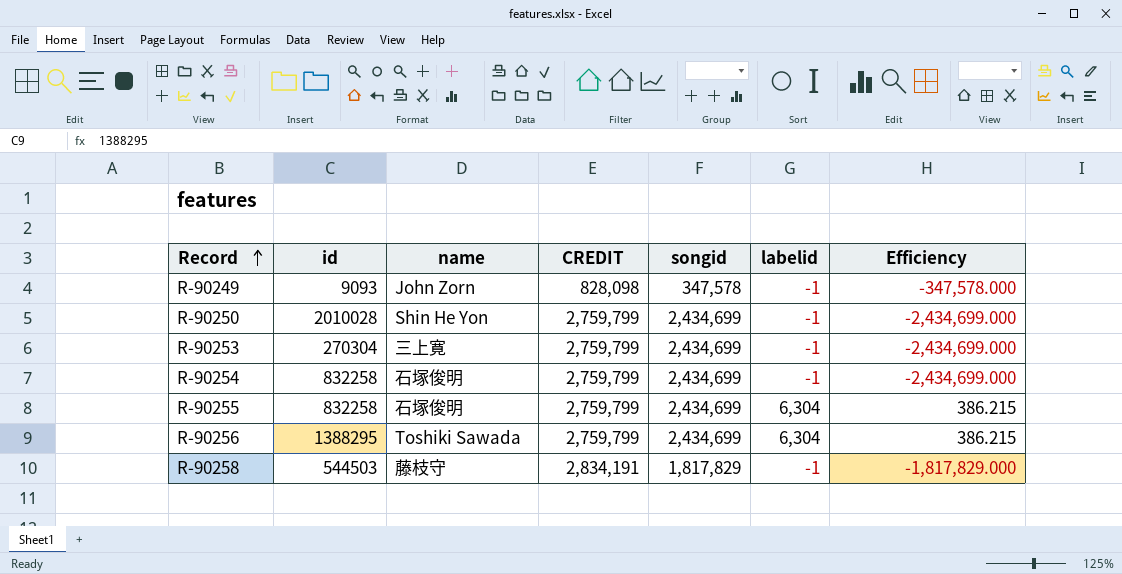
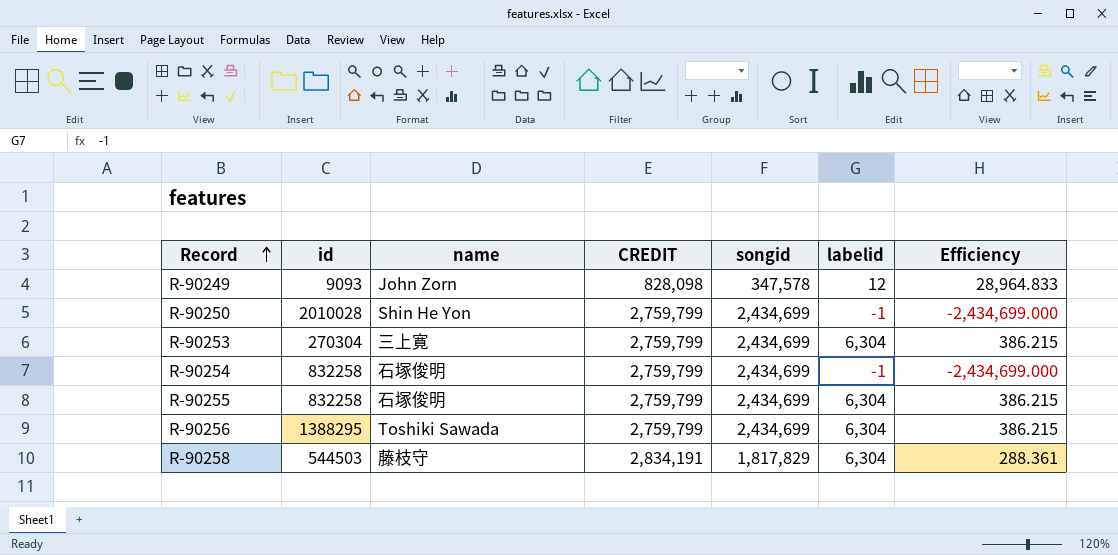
R-90249 | labelid: -1 -> 12
R-90249 | Efficiency: -347,578.000 -> 28,964.833
R-90253 | labelid: -1 -> 6,304
R-90253 | Efficiency: -2,434,699.000 -> 386.215
R-90258 | labelid: -1 -> 6,304
R-90258 | Efficiency: -1,817,829.000 -> 288.361

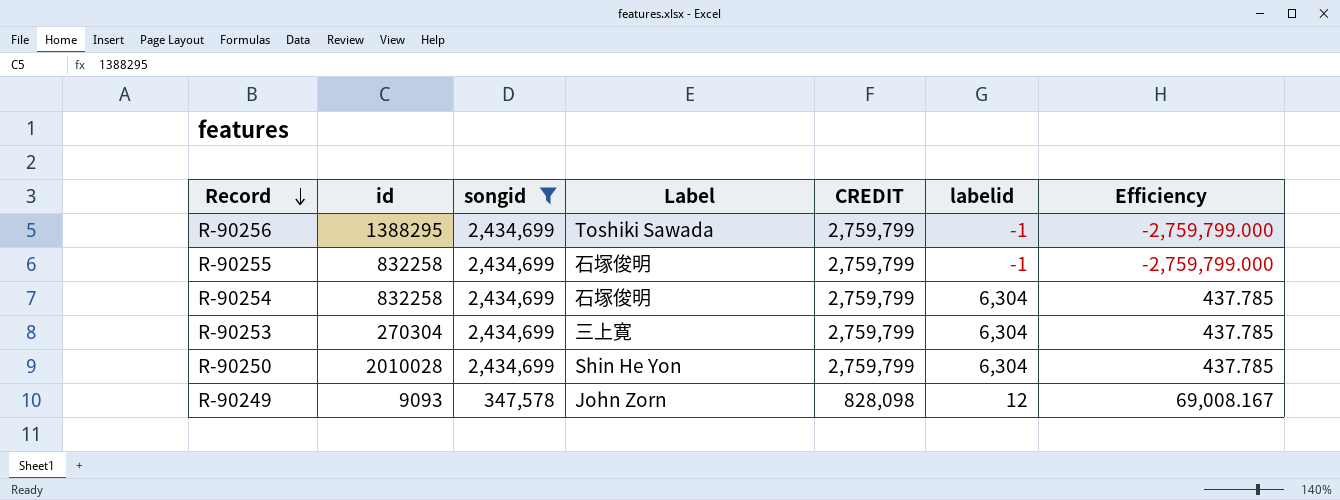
filter: none -> songid != 1,817,829
row order: Record ascending -> Record descending
column songid | position: 5 -> 3
column name: name -> Label
column Efficiency | formula: [songid] / [labelid] -> [CREDIT] / [labelid]
R-90256 | labelid: 6,304 -> -1
R-90255 | labelid: 6,304 -> -1
R-90254 | labelid: -1 -> 6,304
R-90250 | labelid: -1 -> 6,304

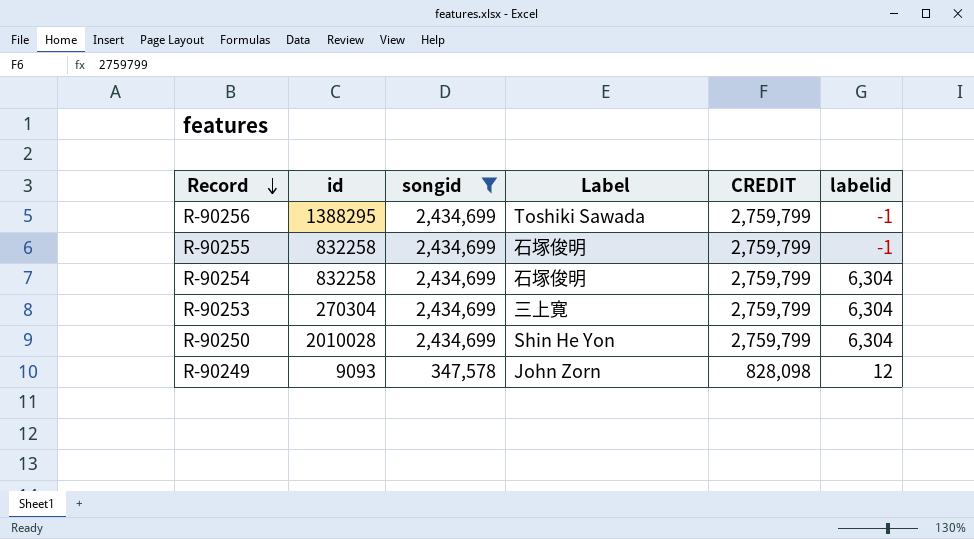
column Efficiency | formula: [CREDIT] / [labelid] -> none

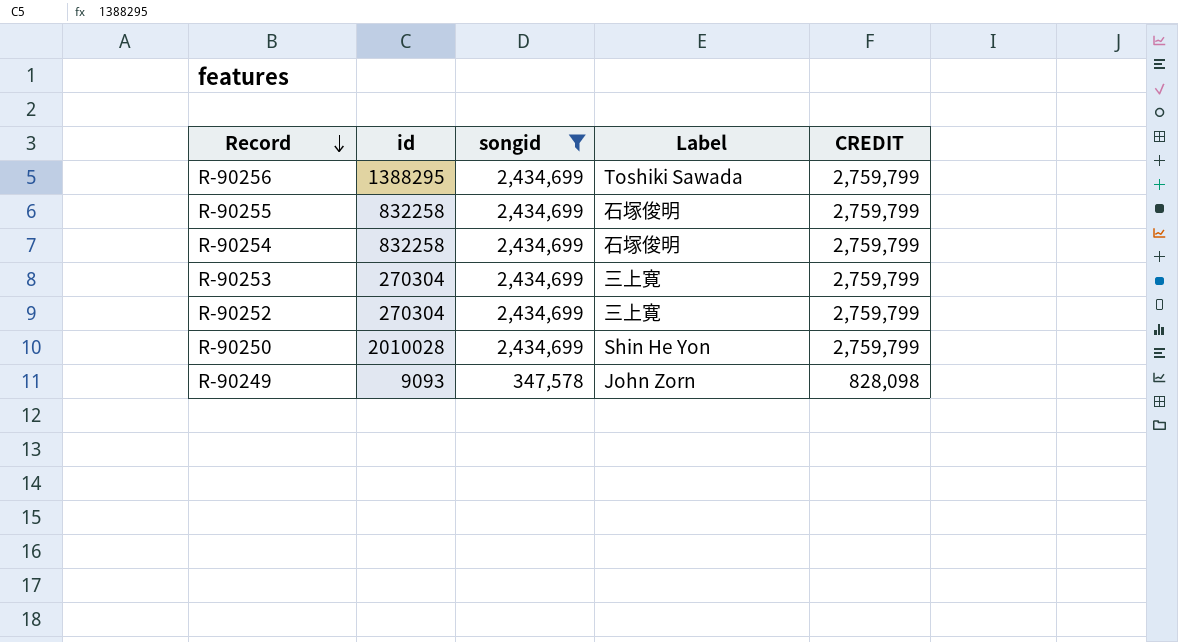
column labelid | position: 6 -> none
row R-90252: none -> 270304 | 2,434,699 | 三上寛 | 2,759,799

